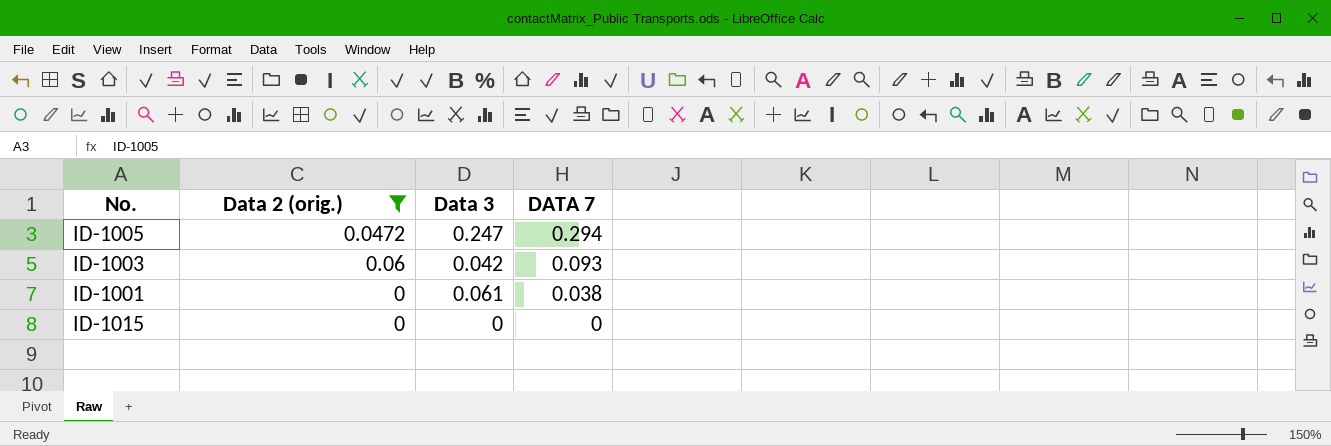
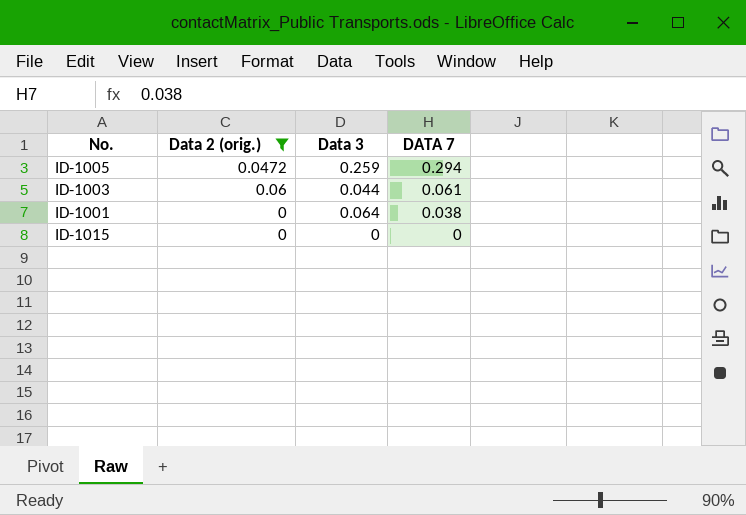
ID-1005 | Data 3: 0.247 -> 0.259
ID-1003 | Data 3: 0.042 -> 0.044
ID-1003 | DATA 7: 0.093 -> 0.061
ID-1001 | Data 3: 0.061 -> 0.064

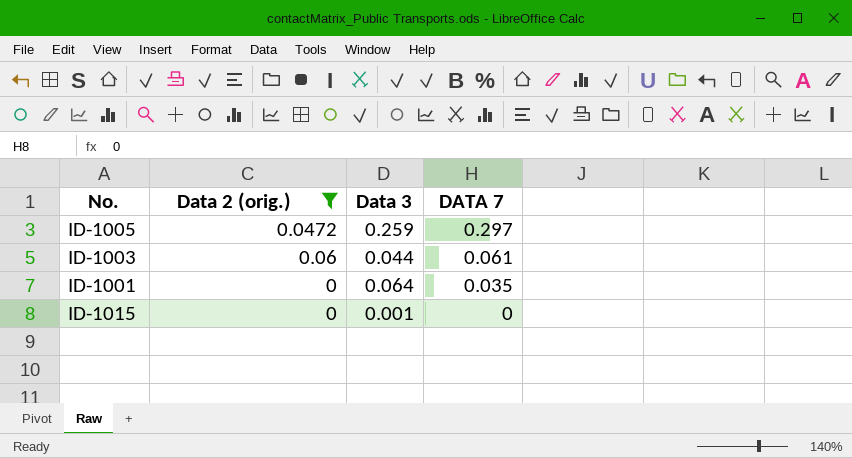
ID-1005 | DATA 7: 0.294 -> 0.297
ID-1001 | DATA 7: 0.038 -> 0.035
ID-1015 | Data 3: 0 -> 0.001

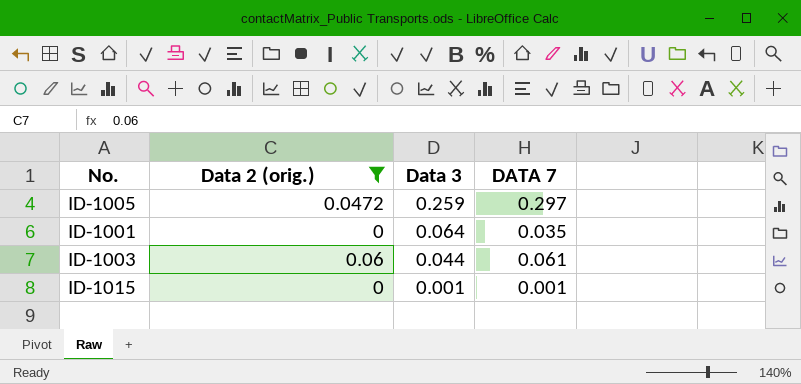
row order: DATA 7 descending -> Data 3 descending
ID-1015 | DATA 7: 0 -> 0.001

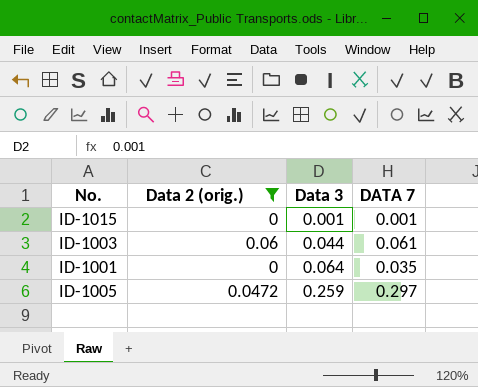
row order: Data 3 descending -> Data 3 ascending

